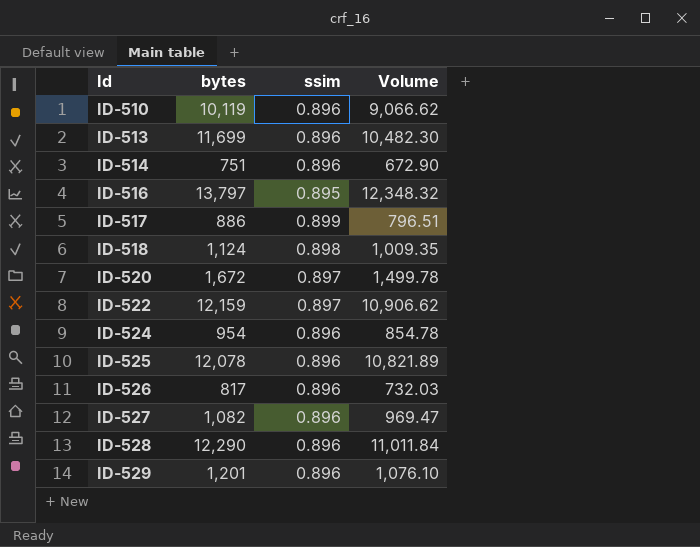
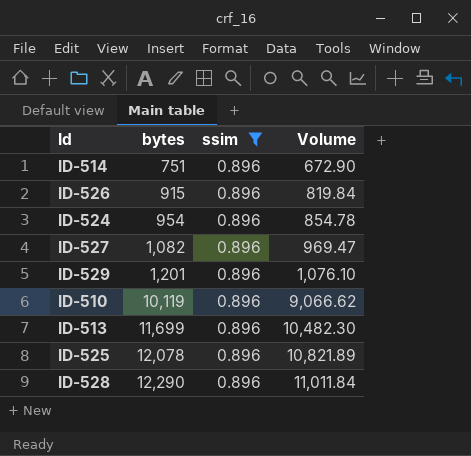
filter: none -> ssim = 0.896
row order: Id ascending -> bytes ascending
ID-526 | bytes: 817 -> 915
ID-526 | Volume: 732.03 -> 819.84

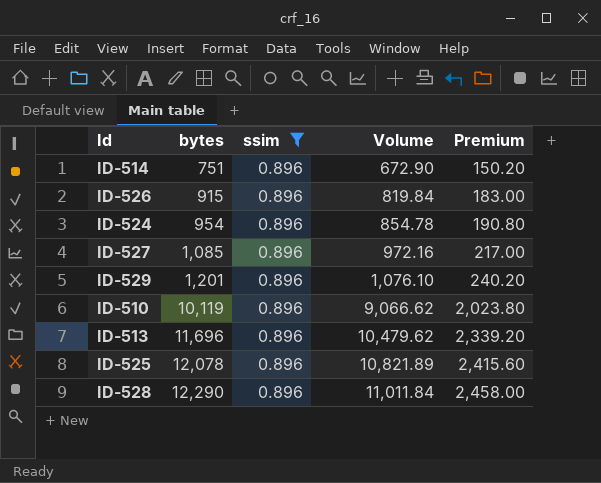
column Premium | formula: none -> [bytes] * 0.2
ID-527 | bytes: 1,082 -> 1,085
ID-527 | Volume: 969.47 -> 972.16
ID-513 | bytes: 11,699 -> 11,696
ID-513 | Volume: 10,482.30 -> 10,479.62

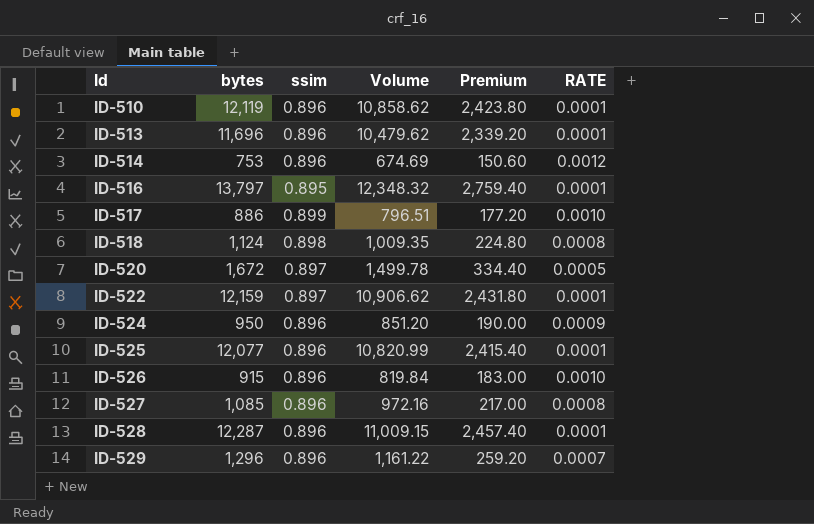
filter: ssim = 0.896 -> none
row order: bytes ascending -> Id ascending
column RATE | formula: none -> [ssim] / [bytes]
ID-510 | bytes: 10,119 -> 12,119
ID-510 | Volume: 9,066.62 -> 10,858.62
ID-510 | Premium: 2,023.80 -> 2,423.80
ID-514 | bytes: 751 -> 753
ID-514 | Volume: 672.90 -> 674.69
ID-514 | Premium: 150.20 -> 150.60
ID-524 | bytes: 954 -> 950
ID-524 | Volume: 854.78 -> 851.20
ID-524 | Premium: 190.80 -> 190.00
ID-525 | bytes: 12,078 -> 12,077
ID-525 | Volume: 10,821.89 -> 10,820.99
ID-525 | Premium: 2,415.60 -> 2,415.40
ID-528 | bytes: 12,290 -> 12,287
ID-528 | Volume: 11,011.84 -> 11,009.15
ID-528 | Premium: 2,458.00 -> 2,457.40
ID-529 | bytes: 1,201 -> 1,296
ID-529 | Volume: 1,076.10 -> 1,161.22
ID-529 | Premium: 240.20 -> 259.20

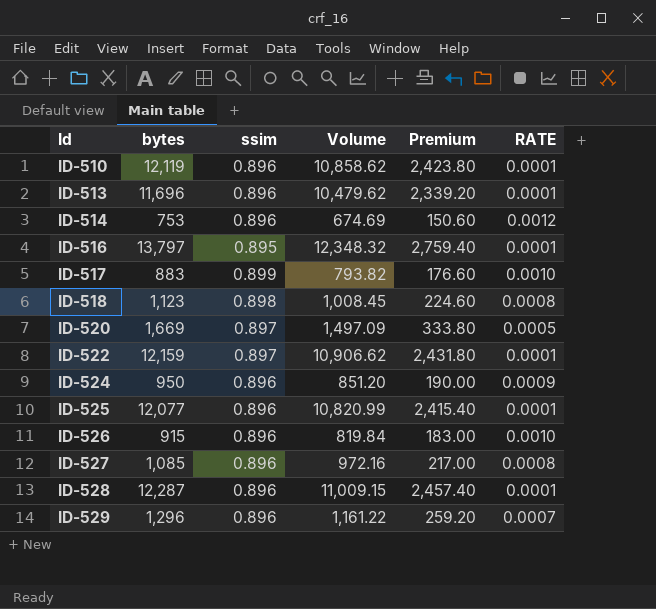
ID-517 | bytes: 886 -> 883
ID-517 | Volume: 796.51 -> 793.82
ID-517 | Premium: 177.20 -> 176.60
ID-518 | bytes: 1,124 -> 1,123
ID-518 | Volume: 1,009.35 -> 1,008.45
ID-518 | Premium: 224.80 -> 224.60
ID-520 | bytes: 1,672 -> 1,669
ID-520 | Volume: 1,499.78 -> 1,497.09
ID-520 | Premium: 334.40 -> 333.80

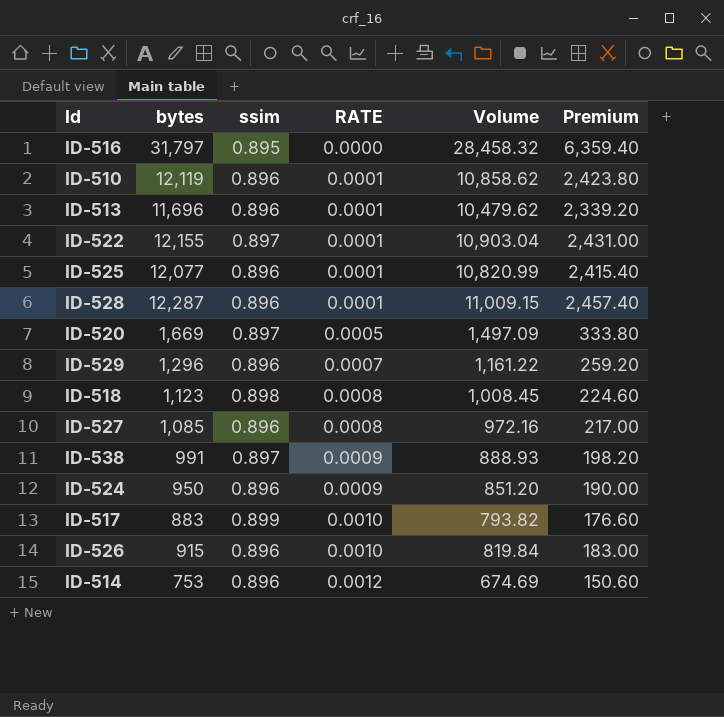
row order: Id ascending -> RATE ascending
column RATE | position: 6 -> 4
ID-516 | bytes: 13,797 -> 31,797
ID-516 | RATE: 0.0001 -> 0.0000
ID-516 | Volume: 12,348.32 -> 28,458.32
ID-516 | Premium: 2,759.40 -> 6,359.40
ID-522 | bytes: 12,159 -> 12,155
ID-522 | Volume: 10,906.62 -> 10,903.04
ID-522 | Premium: 2,431.80 -> 2,431.00
row ID-538: none -> 991 | 0.897 | 0.0009 | 888.93 | 198.20

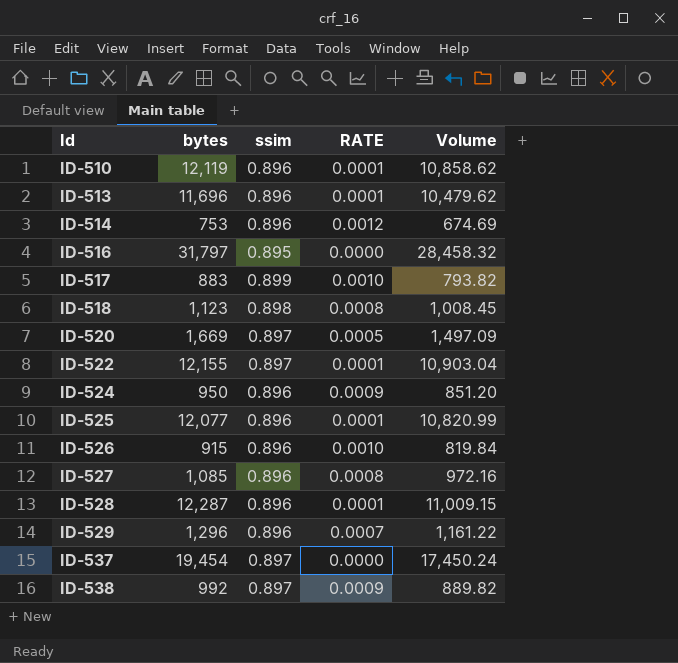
row order: RATE ascending -> Id ascending
column Premium | formula: [bytes] * 0.2 -> none
row ID-537: none -> 19,454 | 0.897 | 0.0000 | 17,450.24
ID-538 | bytes: 991 -> 992
ID-538 | Volume: 888.93 -> 889.82

